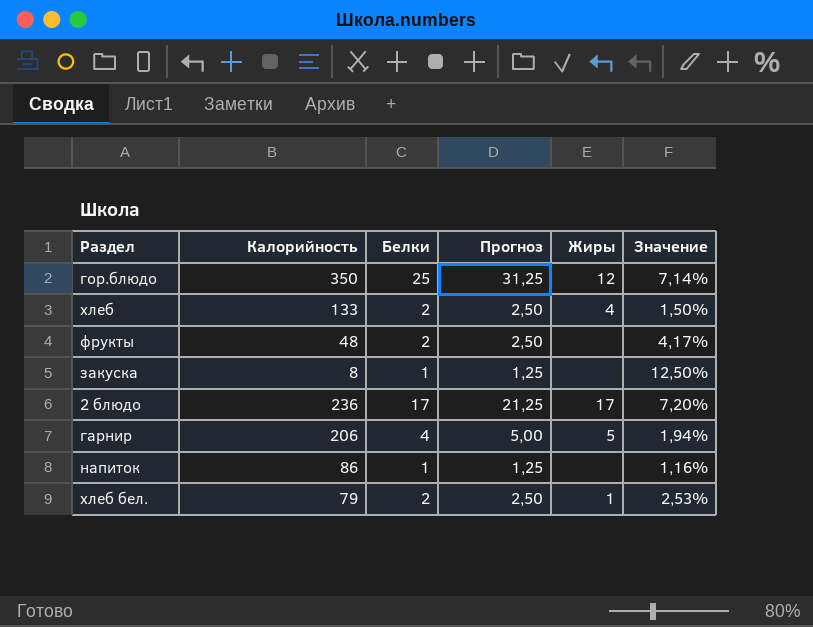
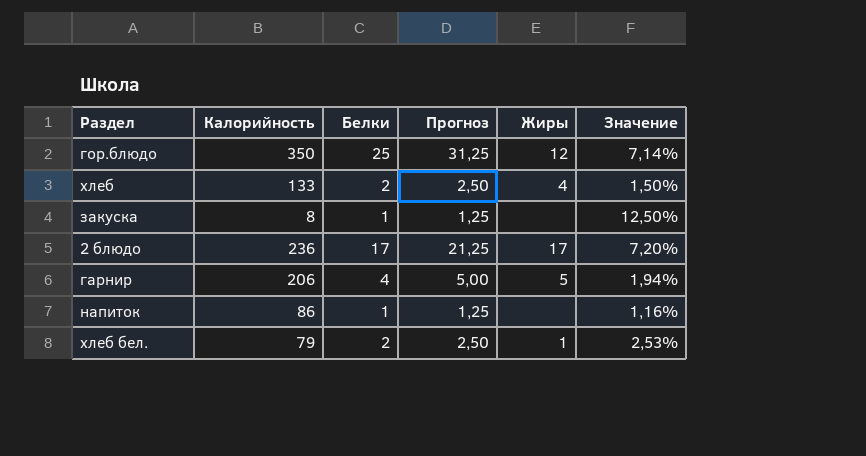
row фрукты: 48 | 2 | 2,50 | none | 4,17% -> none

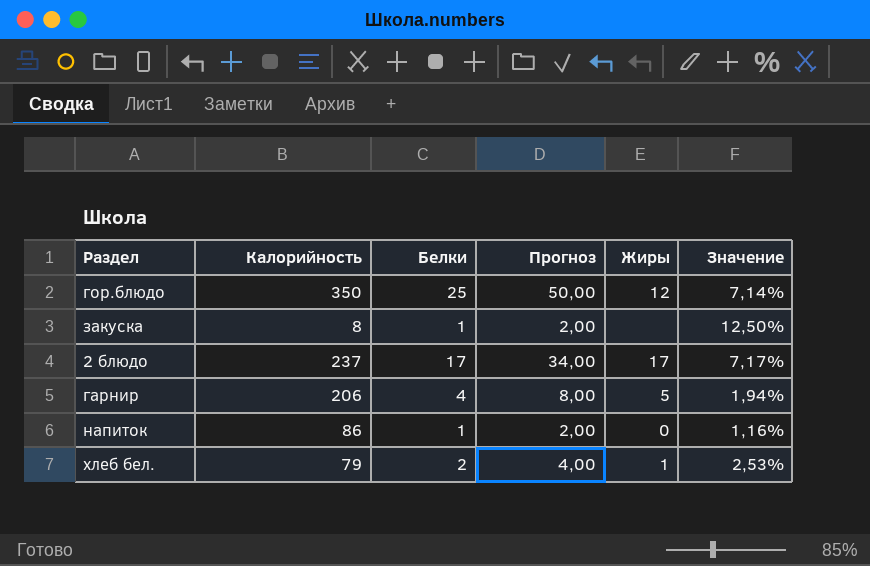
column Прогноз | formula: [Белки] * 1,25 -> [Белки] * 2
row хлеб: 133 | 2 | 2,50 | 4 | 1,50% -> none
2 блюдо | Калорийность: 236 -> 237
2 блюдо | Значение: 7,20% -> 7,17%
напиток | Жиры: none -> 0

